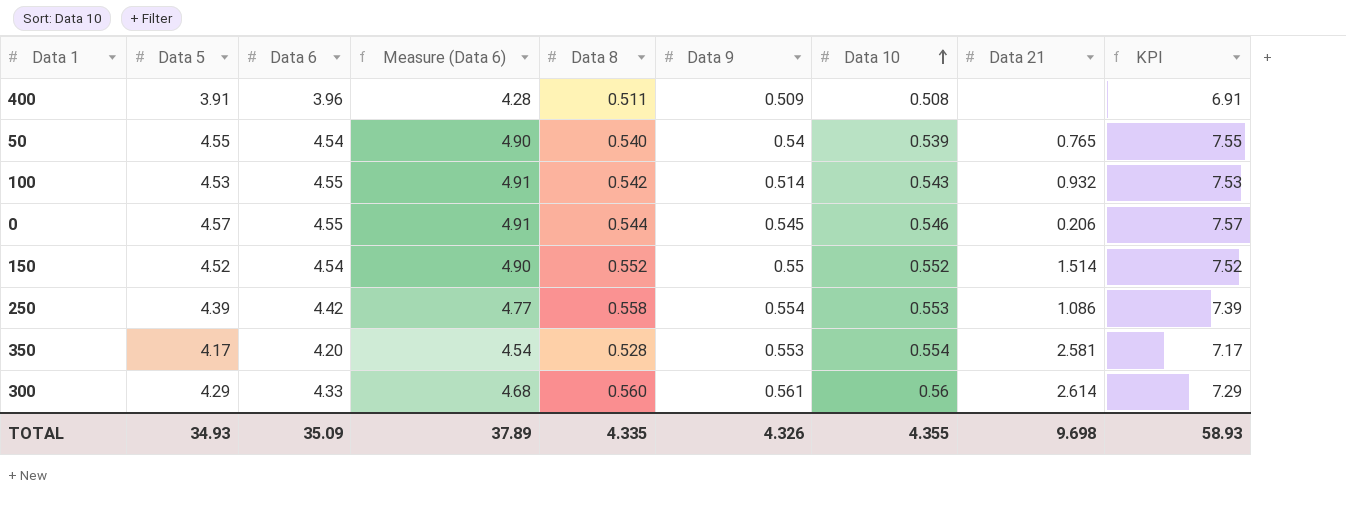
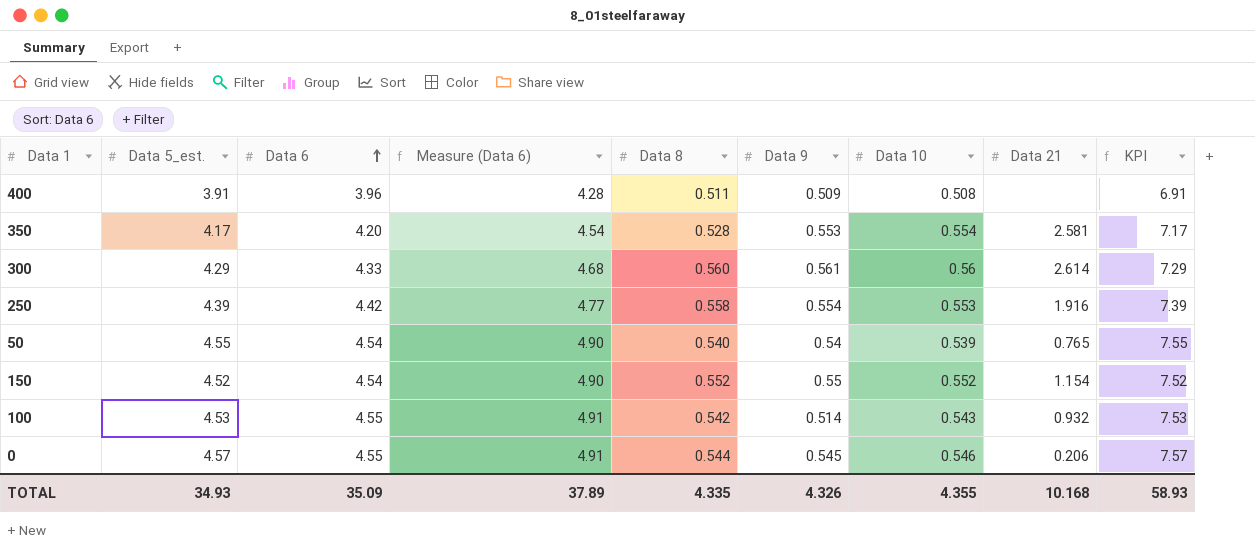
row order: Data 10 ascending -> Data 6 ascending
column name: Data 5 -> Data 5_est.
250 | Data 21: 1.086 -> 1.916
150 | Data 21: 1.514 -> 1.154
TOTAL | Data 21: 9.698 -> 10.168

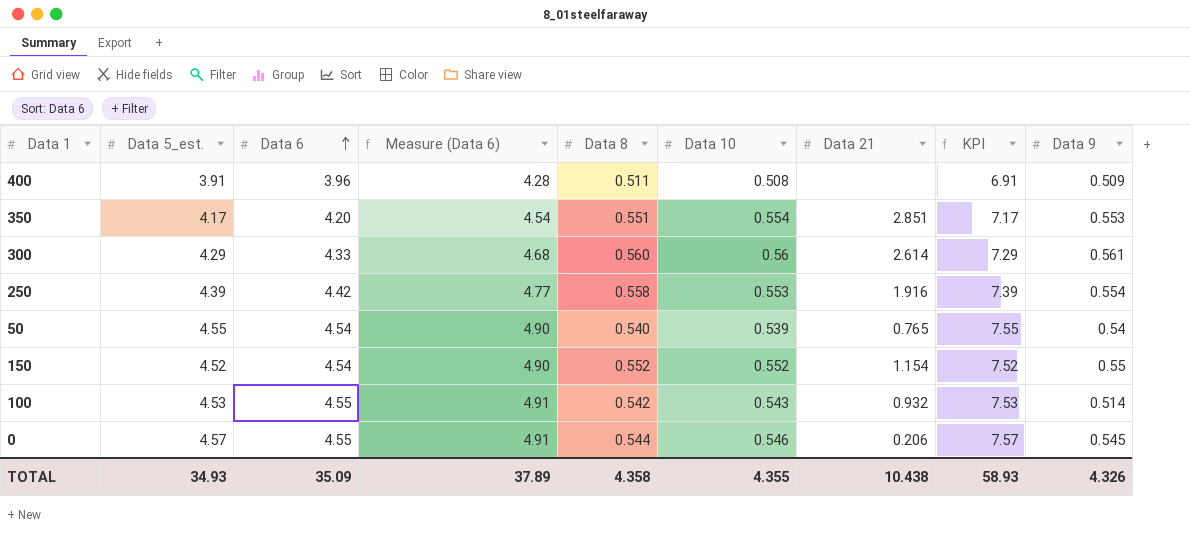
column Data 9 | position: 6 -> 9
350 | Data 8: 0.528 -> 0.551
350 | Data 21: 2.581 -> 2.851
TOTAL | Data 8: 4.335 -> 4.358
TOTAL | Data 21: 10.168 -> 10.438

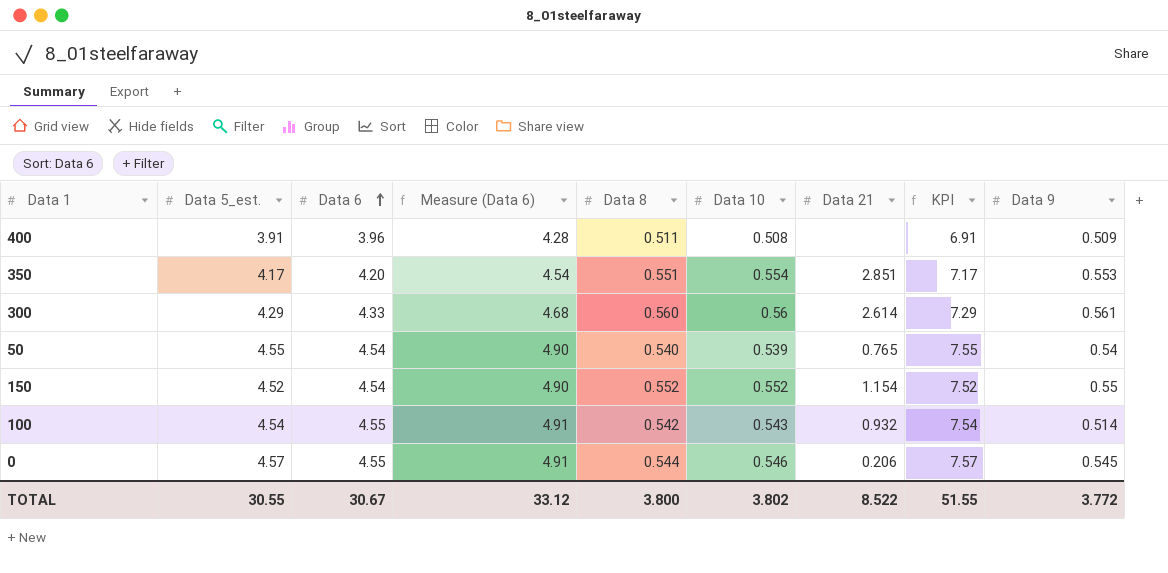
row 250: 4.39 | 4.42 | 4.77 | 0.558 | 0.553 | 1.916 | 7.39 | 0.554 -> none
100 | Data 5_est.: 4.53 -> 4.54
100 | KPI: 7.53 -> 7.54
TOTAL | Data 5_est.: 34.93 -> 30.55
TOTAL | Data 6: 35.09 -> 30.67
TOTAL | Measure (Data 6): 37.89 -> 33.12
TOTAL | Data 8: 4.358 -> 3.800
TOTAL | Data 10: 4.355 -> 3.802
TOTAL | Data 21: 10.438 -> 8.522
TOTAL | KPI: 58.93 -> 51.55
TOTAL | Data 9: 4.326 -> 3.772

